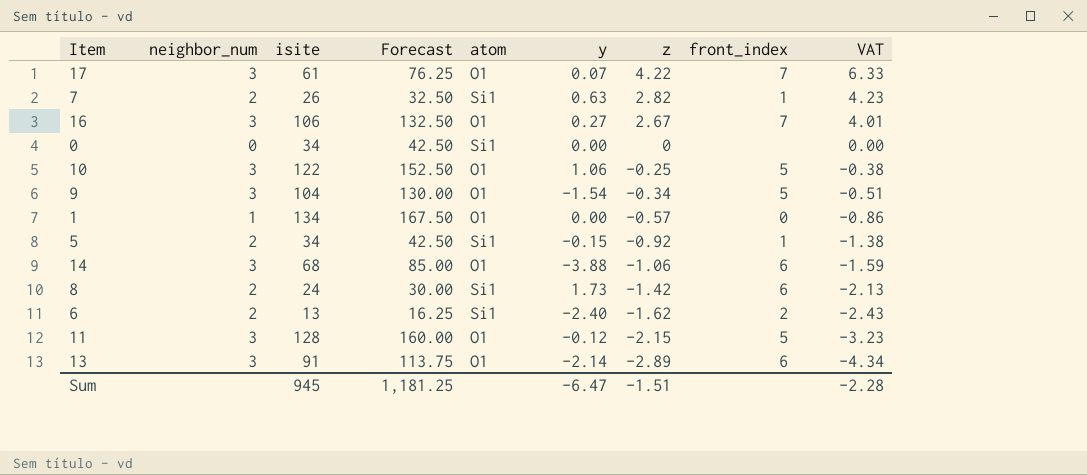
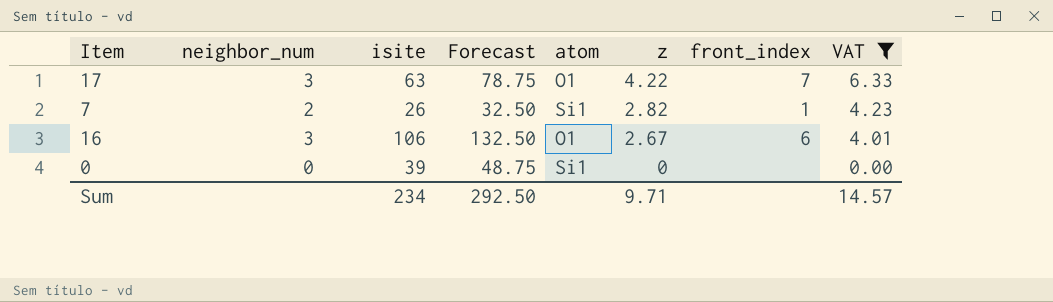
filter: none -> VAT >= 0.00
column y | position: 6 -> none
17 | isite: 61 -> 63
17 | Forecast: 76.25 -> 78.75
16 | front_index: 7 -> 6
0 | isite: 34 -> 39
0 | Forecast: 42.50 -> 48.75
Sum | isite: 945 -> 234
Sum | Forecast: 1,181.25 -> 292.50
Sum | z: -1.51 -> 9.71
Sum | VAT: -2.28 -> 14.57

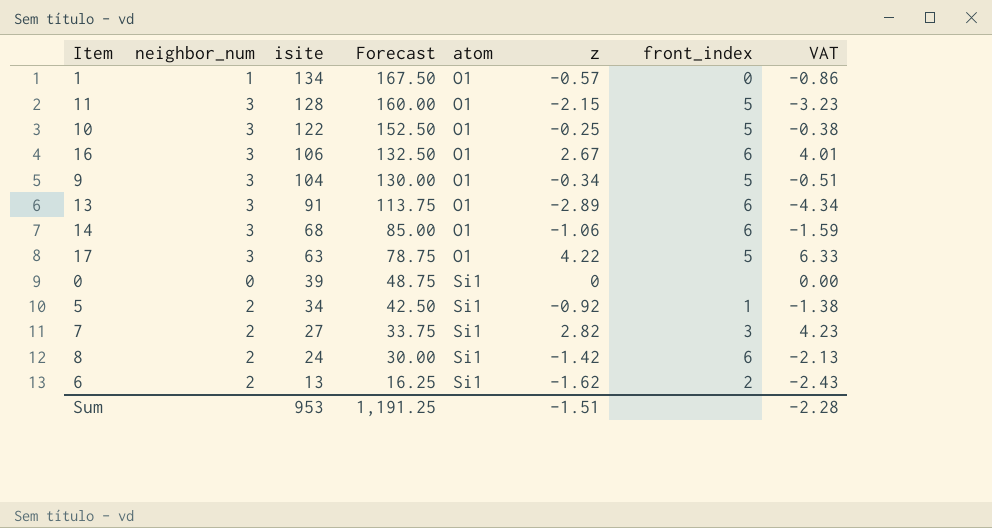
filter: VAT >= 0.00 -> none
row order: z descending -> isite descending
17 | front_index: 7 -> 5
7 | isite: 26 -> 27
7 | Forecast: 32.50 -> 33.75
7 | front_index: 1 -> 3
Sum | isite: 234 -> 953
Sum | Forecast: 292.50 -> 1,191.25
Sum | z: 9.71 -> -1.51
Sum | VAT: 14.57 -> -2.28

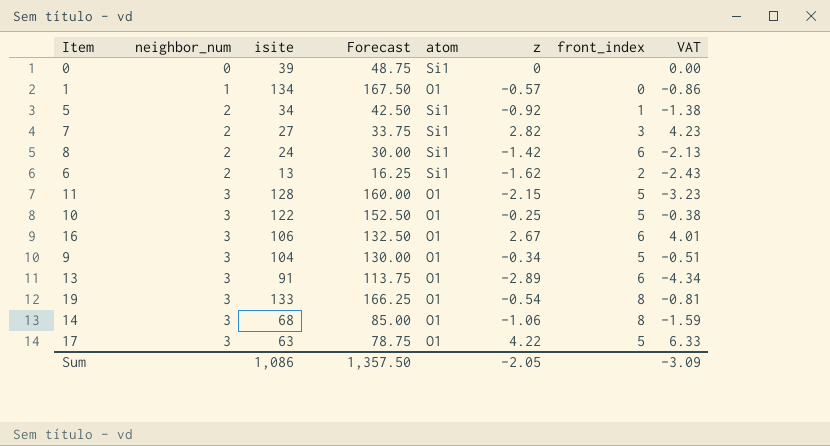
row order: isite descending -> neighbor_num ascending
row 19: none -> 3 | 133 | 166.25 | O1 | -0.54 | 8 | -0.81
14 | front_index: 6 -> 8
Sum | isite: 953 -> 1,086
Sum | Forecast: 1,191.25 -> 1,357.50
Sum | z: -1.51 -> -2.05
Sum | VAT: -2.28 -> -3.09

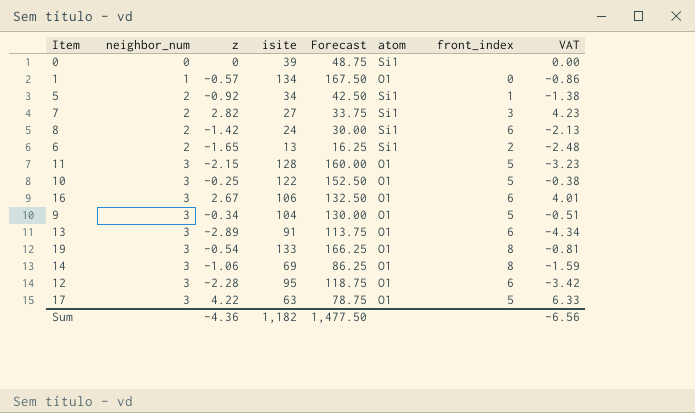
column z | position: 6 -> 3
6 | z: -1.62 -> -1.65
6 | VAT: -2.43 -> -2.48
14 | isite: 68 -> 69
14 | Forecast: 85.00 -> 86.25
row 12: none -> 3 | -2.28 | 95 | 118.75 | O1 | 6 | -3.42
Sum | z: -2.05 -> -4.36
Sum | isite: 1,086 -> 1,182
Sum | Forecast: 1,357.50 -> 1,477.50
Sum | VAT: -3.09 -> -6.56

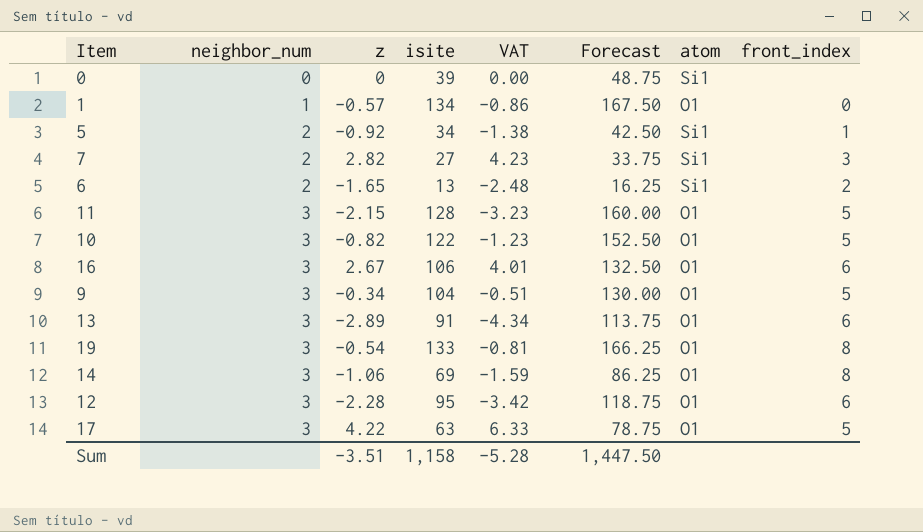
column VAT | position: 8 -> 5
row 8: 2 | -1.42 | 24 | 30.00 | Si1 | 6 | -2.13 -> none
10 | z: -0.25 -> -0.82
10 | VAT: -0.38 -> -1.23
Sum | z: -4.36 -> -3.51
Sum | isite: 1,182 -> 1,158
Sum | VAT: -6.56 -> -5.28
Sum | Forecast: 1,477.50 -> 1,447.50

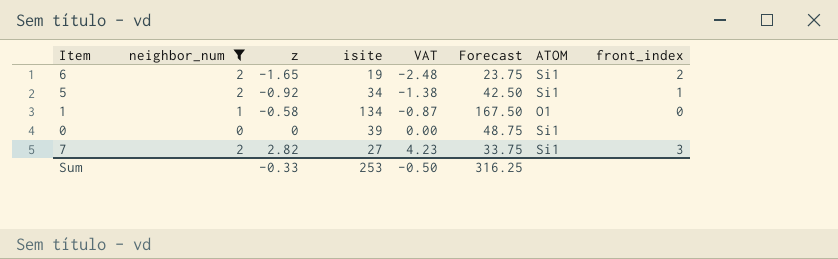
filter: none -> neighbor_num != 3
row order: neighbor_num ascending -> z ascending
column name: atom -> ATOM
6 | isite: 13 -> 19
6 | Forecast: 16.25 -> 23.75
1 | z: -0.57 -> -0.58
1 | VAT: -0.86 -> -0.87
Sum | z: -3.51 -> -0.33
Sum | isite: 1,158 -> 253
Sum | VAT: -5.28 -> -0.50
Sum | Forecast: 1,447.50 -> 316.25

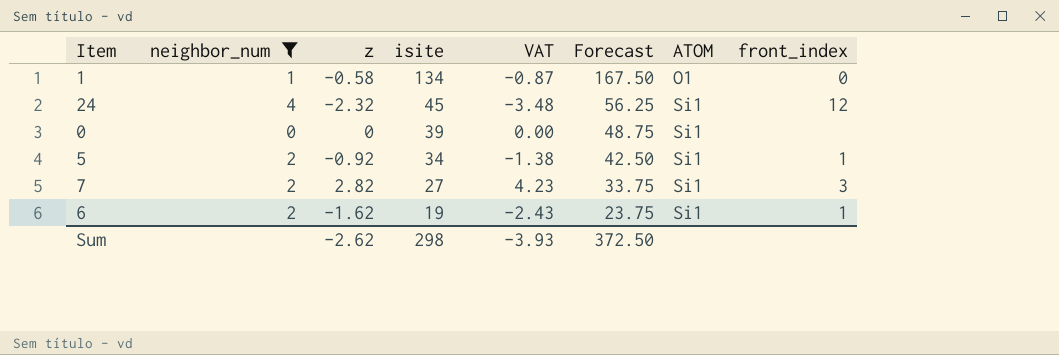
row order: z ascending -> isite descending
row 24: none -> 4 | -2.32 | 45 | -3.48 | 56.25 | Si1 | 12
6 | z: -1.65 -> -1.62
6 | VAT: -2.48 -> -2.43
6 | front_index: 2 -> 1
Sum | z: -0.33 -> -2.62
Sum | isite: 253 -> 298
Sum | VAT: -0.50 -> -3.93
Sum | Forecast: 316.25 -> 372.50

